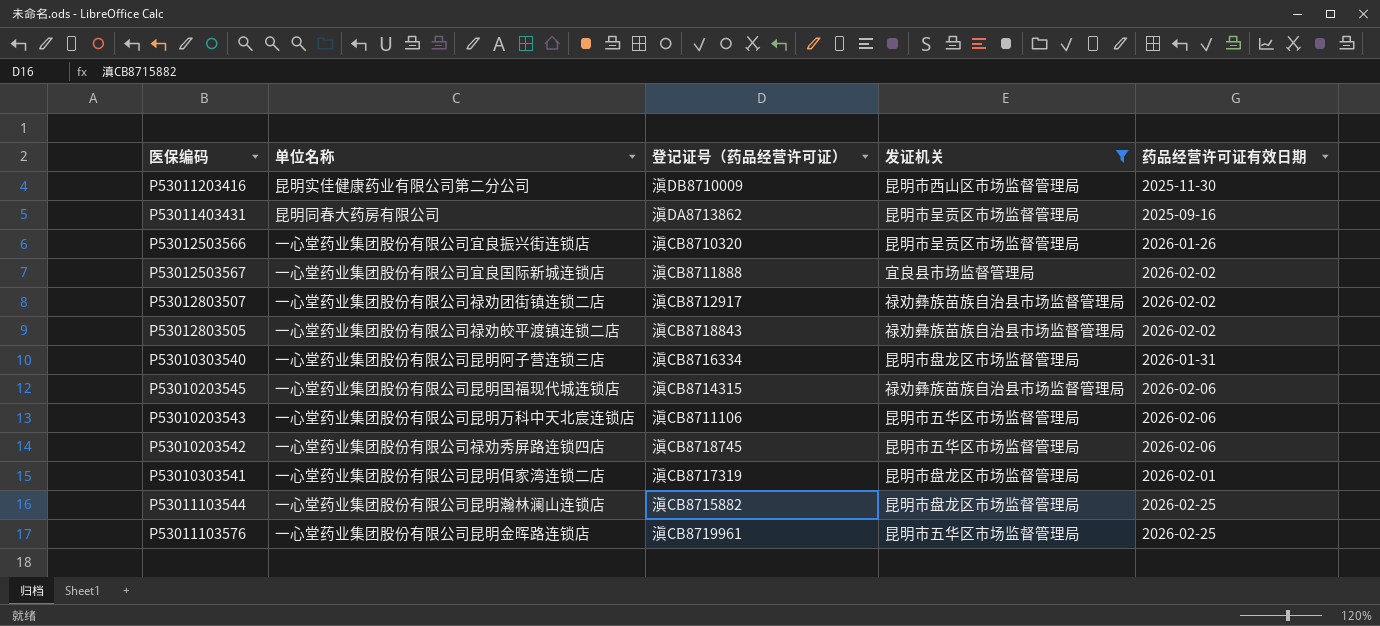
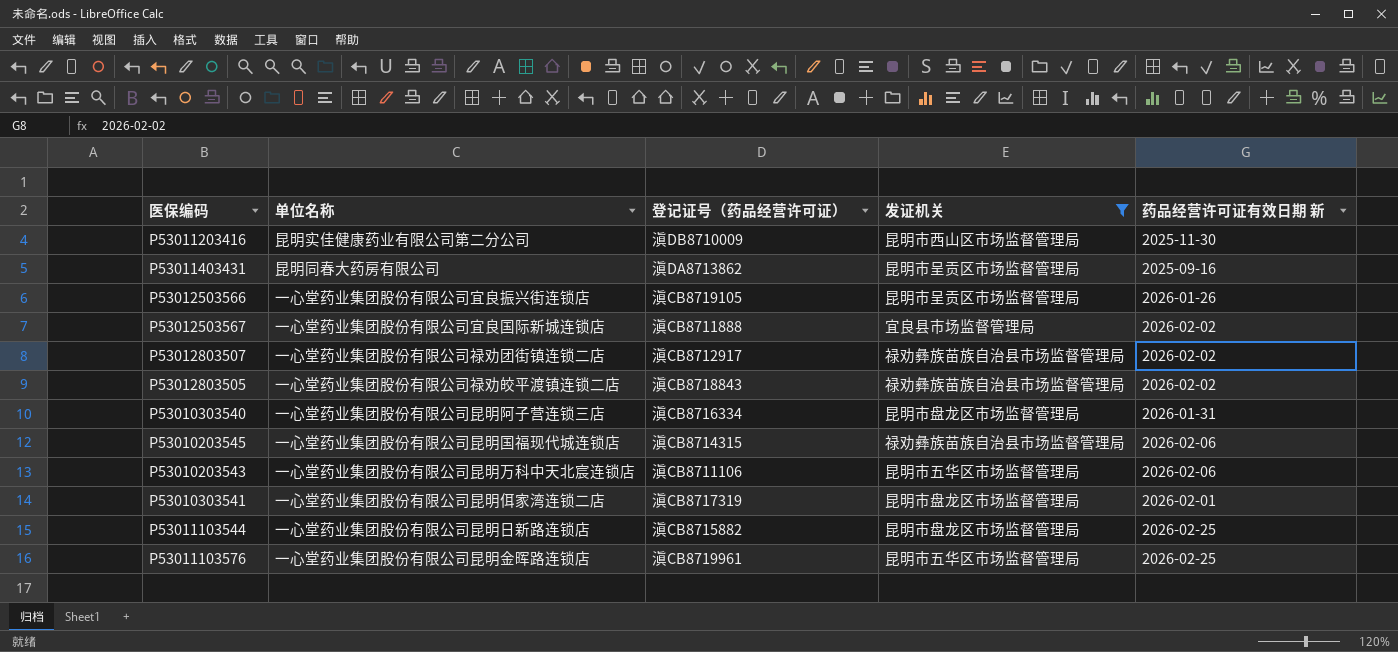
column name: 药品经营许可证有效日期 -> 药品经营许可证有效日期 新
row P53010203542: 一心堂药业集团股份有限公司禄劝秀屏路连锁四店 | 滇CB8718745 | 昆明市五华区市场监督管理局 | 2026-02-06 -> none
P53012503566 | 登记证号（药品经营许可证）: 滇CB8710320 -> 滇CB8719105
P53011103544 | 单位名称: 一心堂药业集团股份有限公司昆明瀚林澜山连锁店 -> 一心堂药业集团股份有限公司昆明日新路连锁店

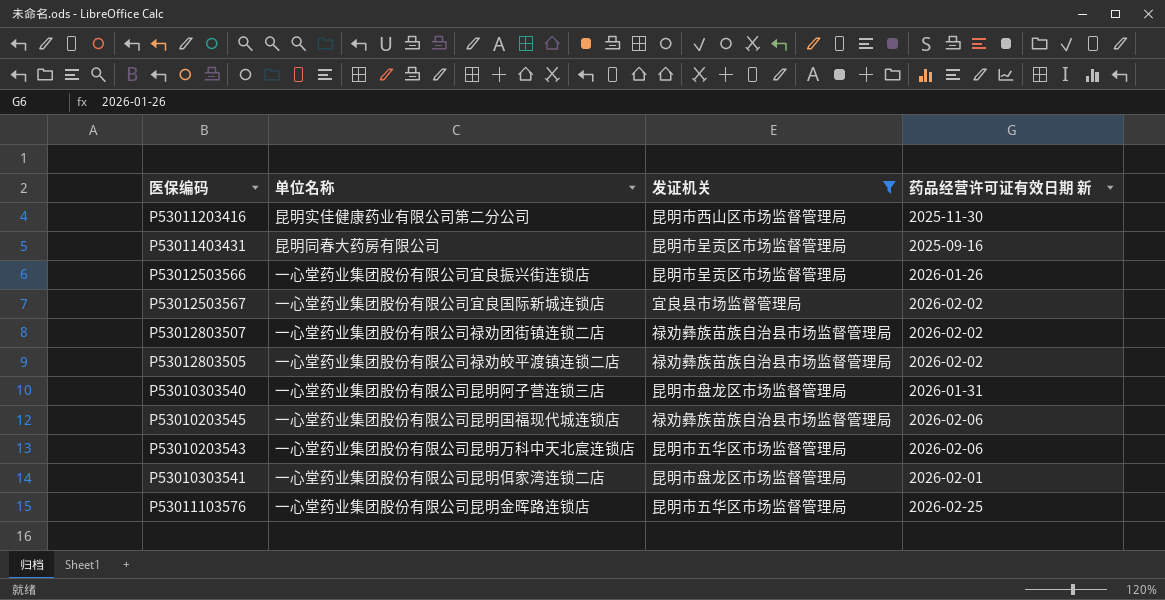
column 登记证号（药品经营许可证） | position: 3 -> none
row P53011103544: 一心堂药业集团股份有限公司昆明日新路连锁店 | 滇CB8715882 | 昆明市盘龙区市场监督管理局 | 2026-02-25 -> none

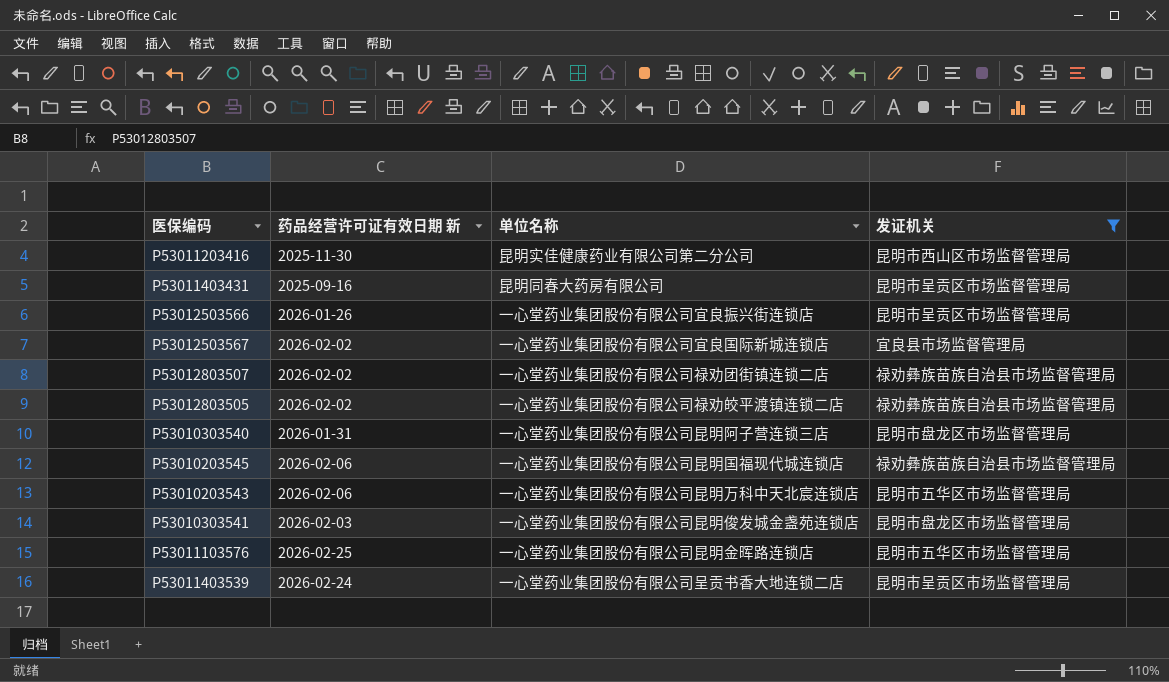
column 药品经营许可证有效日期 新 | position: 4 -> 2
P53010303541 | 药品经营许可证有效日期 新: 2026-02-01 -> 2026-02-03
P53010303541 | 单位名称: 一心堂药业集团股份有限公司昆明佴家湾连锁二店 -> 一心堂药业集团股份有限公司昆明俊发城金盏苑连锁店
row P53011403539: none -> 2026-02-24 | 一心堂药业集团股份有限公司呈贡书香大地连锁二店 | 昆明市呈贡区市场监督管理局

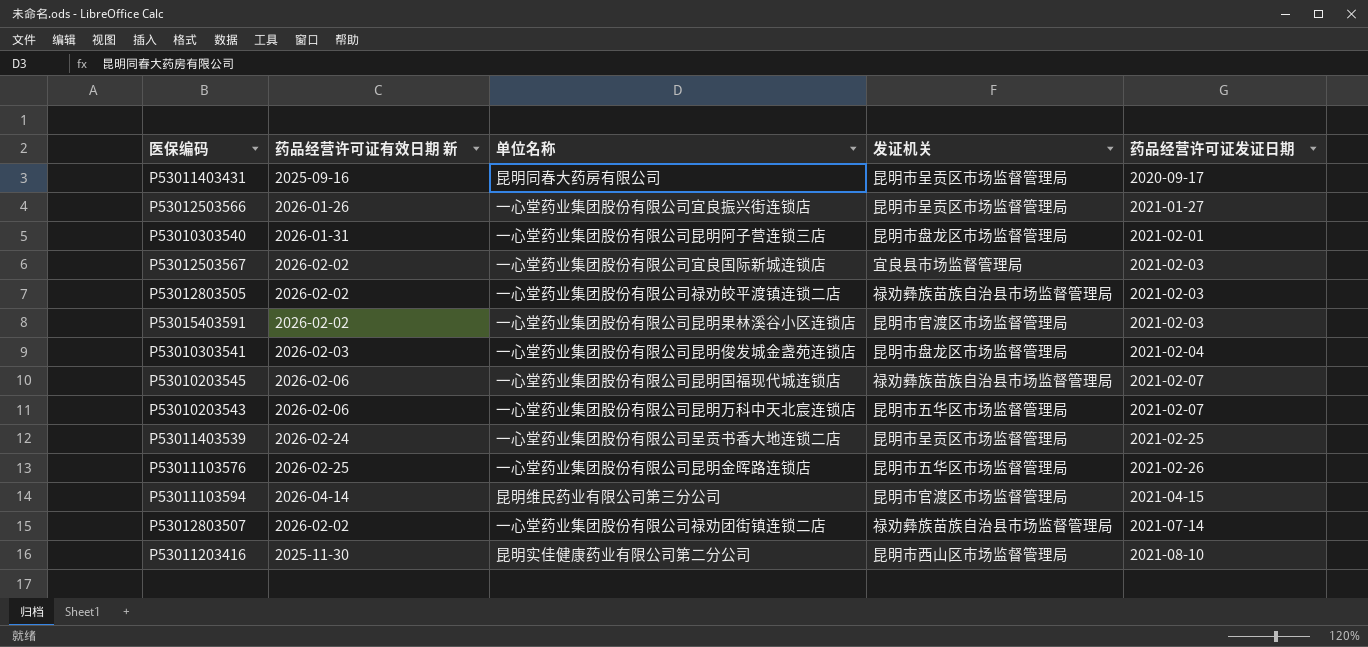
filter: 发证机关 != 昆明市官渡区市场监督管理局 -> none
row order: none -> 药品经营许可证发证日期 ascending
column 药品经营许可证发证日期 | position: none -> 5

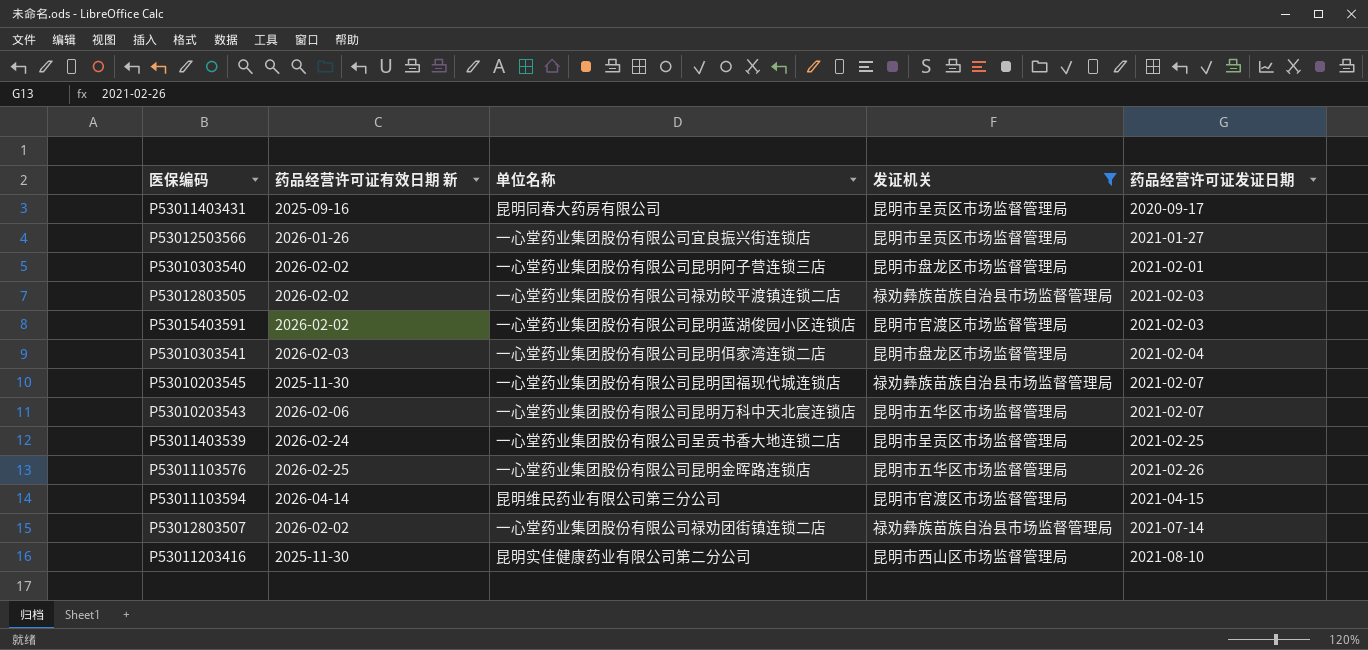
filter: none -> 发证机关 != 宜良县市场监督管理局
P53010303540 | 药品经营许可证有效日期 新: 2026-01-31 -> 2026-02-02
P53015403591 | 单位名称: 一心堂药业集团股份有限公司昆明果林溪谷小区连锁店 -> 一心堂药业集团股份有限公司昆明蓝湖俊园小区连锁店
P53010303541 | 单位名称: 一心堂药业集团股份有限公司昆明俊发城金盏苑连锁店 -> 一心堂药业集团股份有限公司昆明佴家湾连锁二店
P53010203545 | 药品经营许可证有效日期 新: 2026-02-06 -> 2025-11-30

